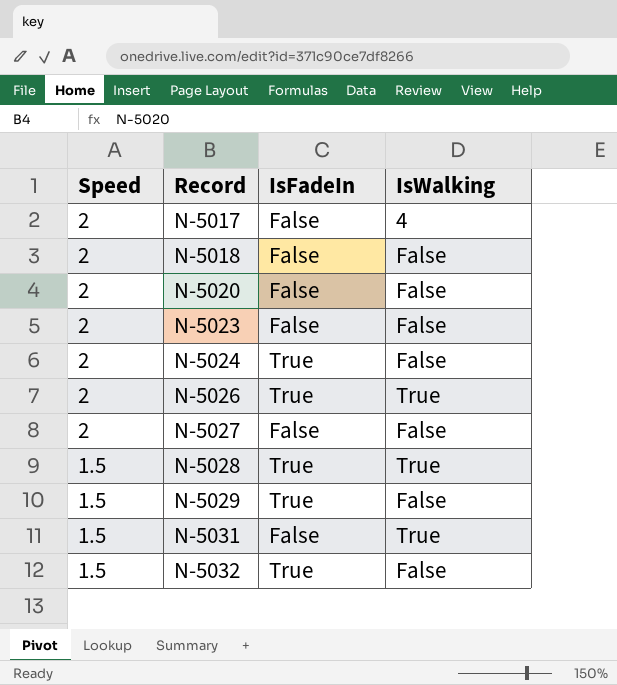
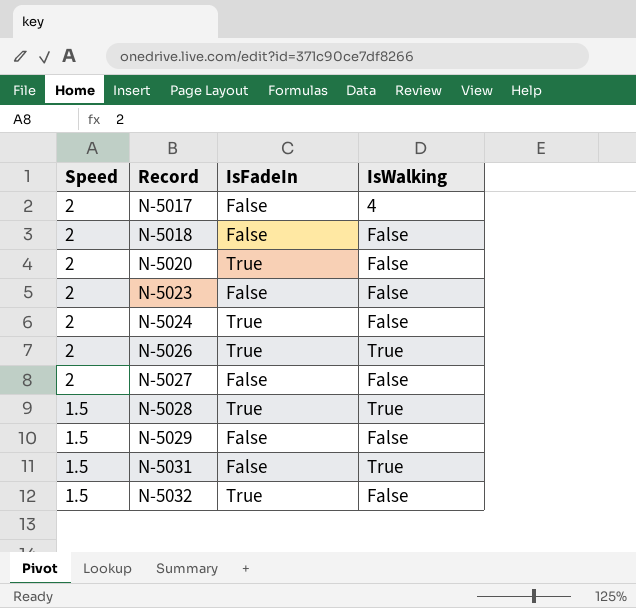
N-5020 | IsFadeIn: False -> True
N-5029 | IsFadeIn: True -> False

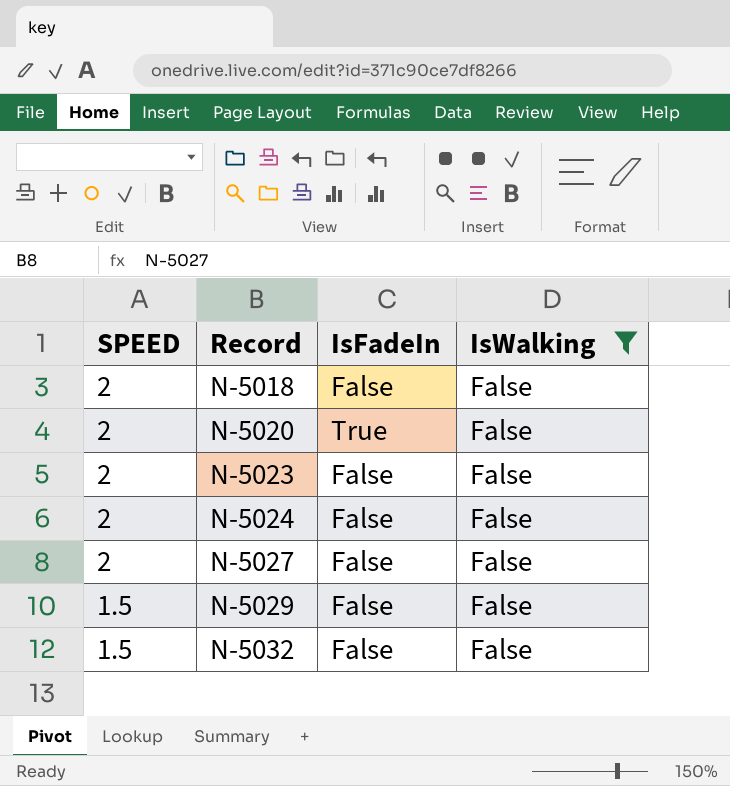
filter: none -> IsWalking = False
column name: Speed -> SPEED
N-5024 | IsFadeIn: True -> False
N-5032 | IsFadeIn: True -> False

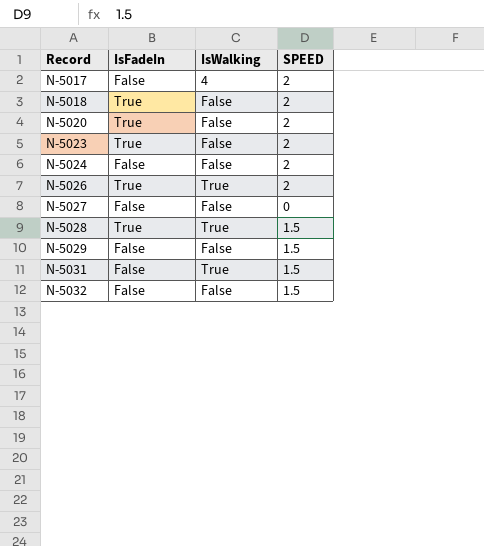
filter: IsWalking = False -> none
column SPEED | position: 1 -> 4
N-5018 | IsFadeIn: False -> True
N-5023 | IsFadeIn: False -> True
N-5027 | SPEED: 2 -> 0

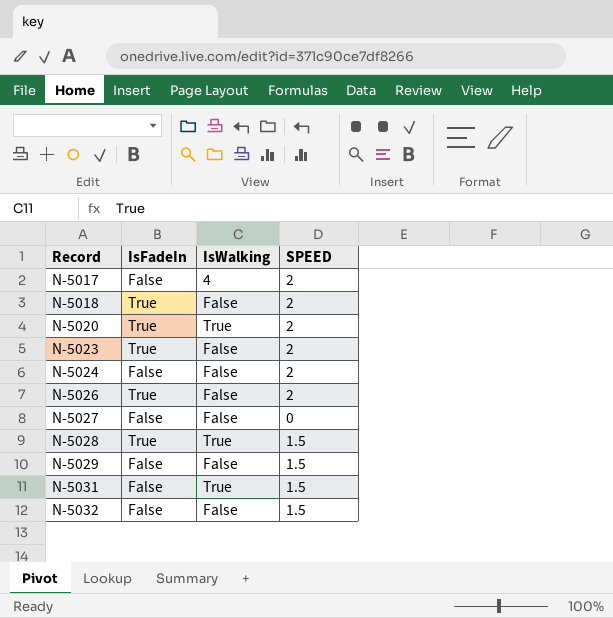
N-5020 | IsWalking: False -> True
N-5026 | IsWalking: True -> False

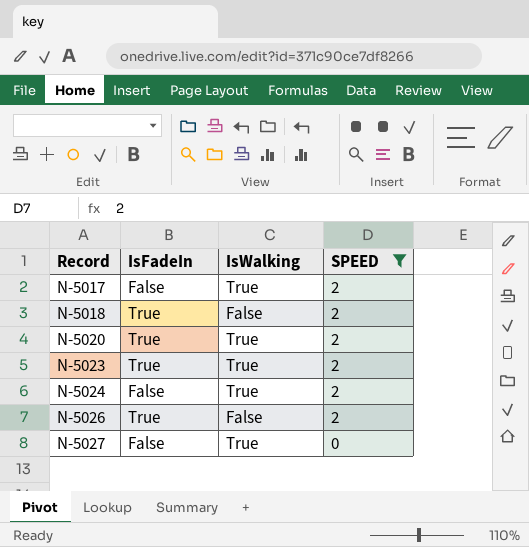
filter: none -> SPEED != 1.5
N-5017 | IsWalking: 4 -> True
N-5023 | IsWalking: False -> True
N-5024 | IsWalking: False -> True
N-5027 | IsWalking: False -> True

